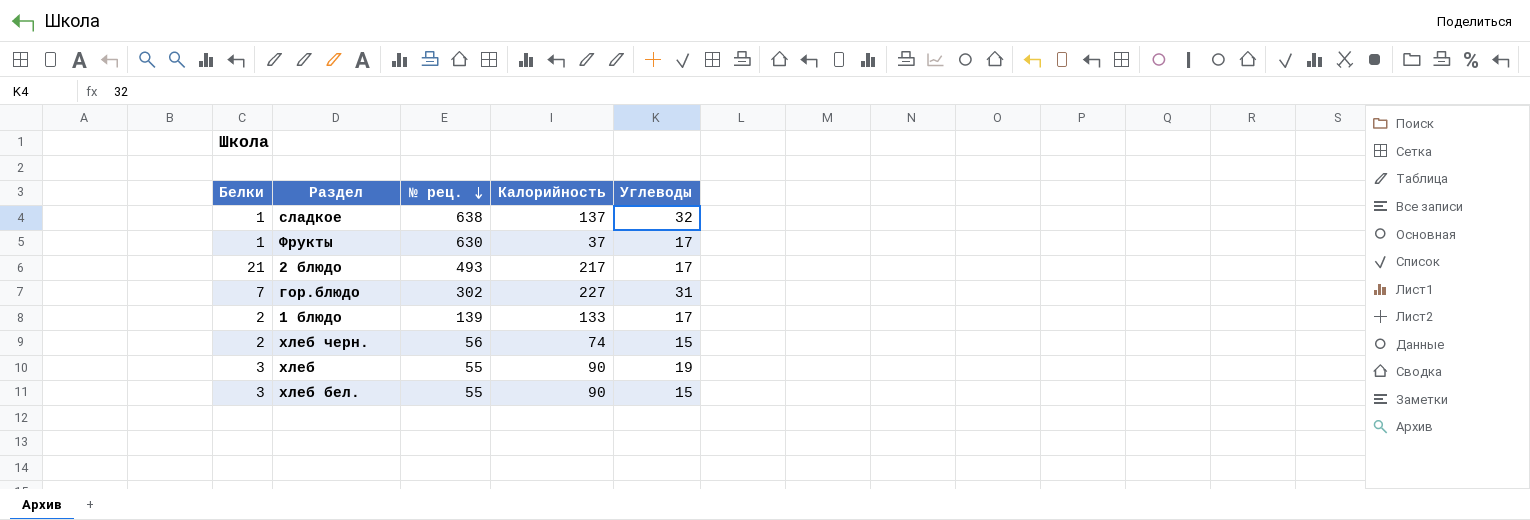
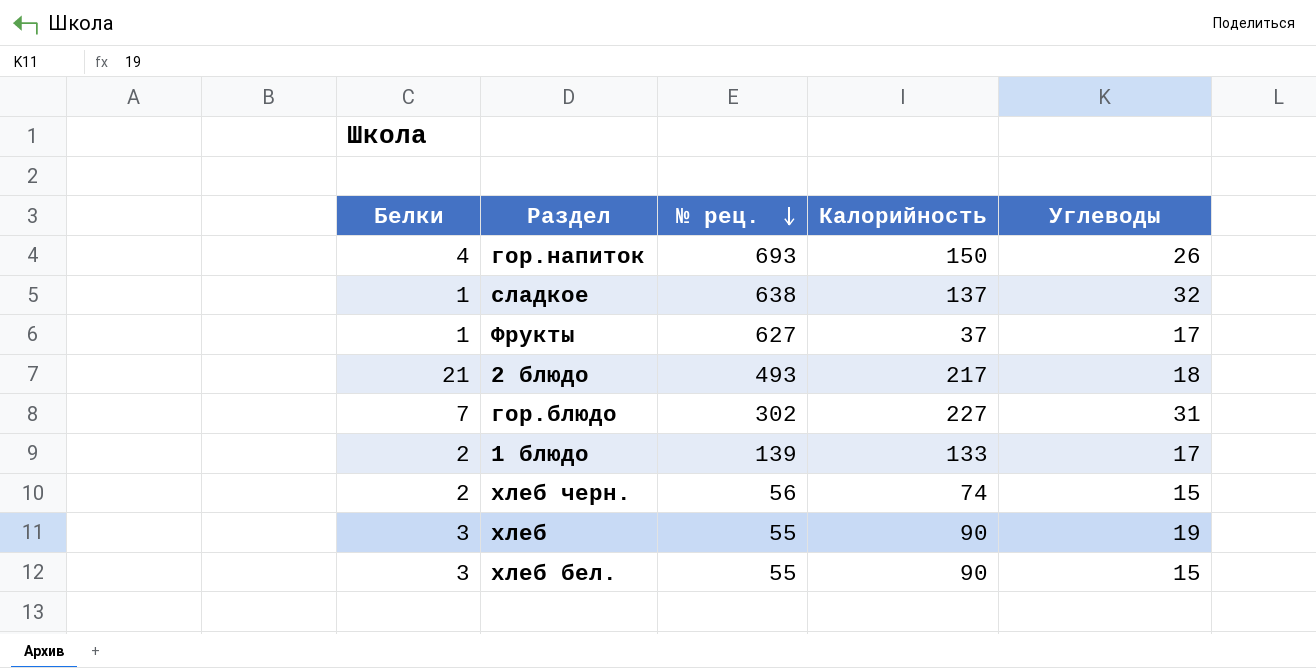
row гор.напиток: none -> 4 | 693 | 150 | 26
Фрукты | № рец.: 630 -> 627
2 блюдо | Углеводы: 17 -> 18

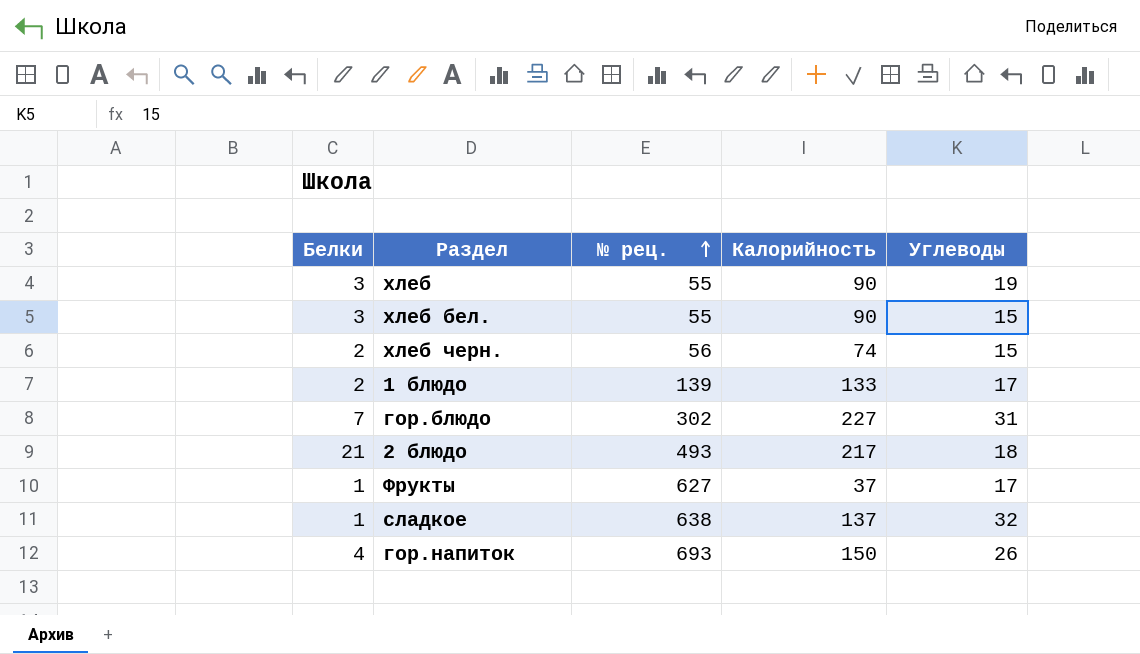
row order: № рец. descending -> № рец. ascending

